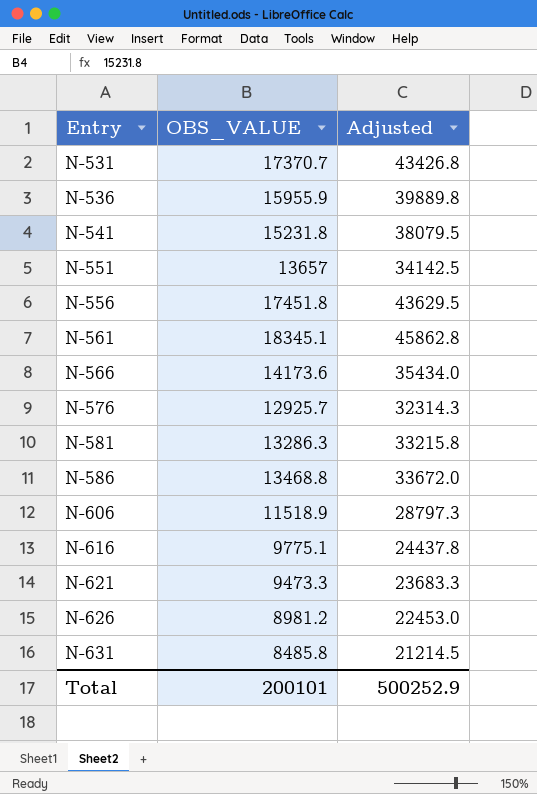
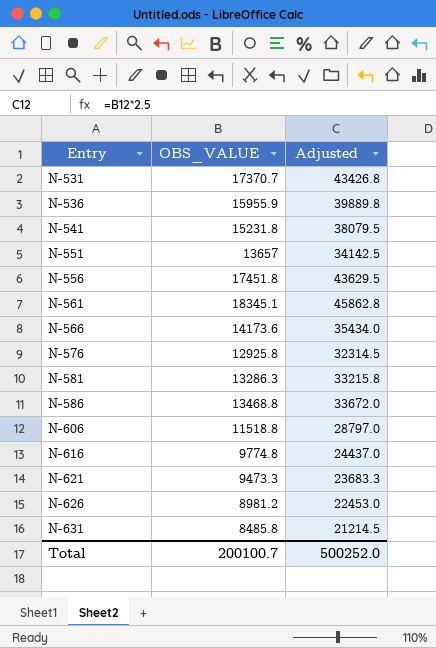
N-576 | OBS_VALUE: 12925.7 -> 12925.8
N-576 | Adjusted: 32314.3 -> 32314.5
N-606 | OBS_VALUE: 11518.9 -> 11518.8
N-606 | Adjusted: 28797.3 -> 28797.0
N-616 | OBS_VALUE: 9775.1 -> 9774.8
N-616 | Adjusted: 24437.8 -> 24437.0
Total | OBS_VALUE: 200101 -> 200100.7
Total | Adjusted: 500252.9 -> 500252.0

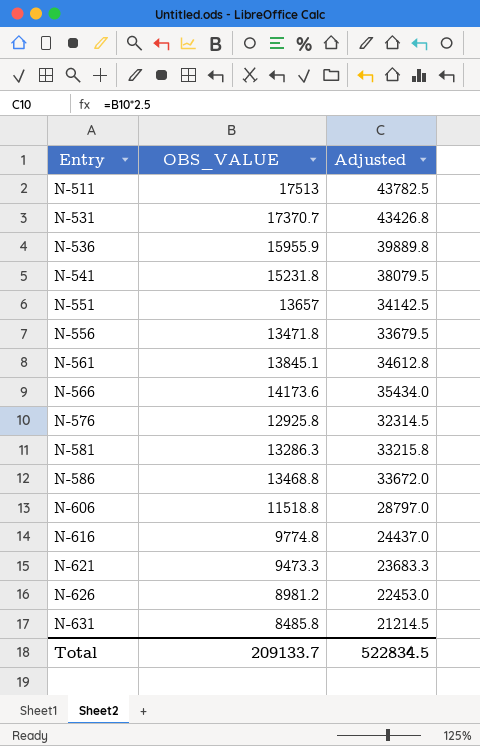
row N-511: none -> 17513 | 43782.5
N-556 | OBS_VALUE: 17451.8 -> 13471.8
N-556 | Adjusted: 43629.5 -> 33679.5
N-561 | OBS_VALUE: 18345.1 -> 13845.1
N-561 | Adjusted: 45862.8 -> 34612.8
Total | OBS_VALUE: 200100.7 -> 209133.7
Total | Adjusted: 500252.0 -> 522834.5

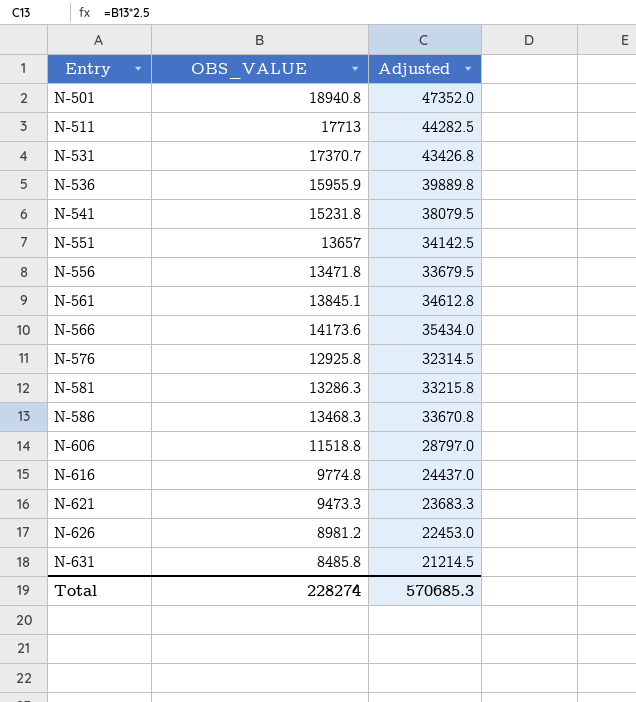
row N-501: none -> 18940.8 | 47352.0
N-511 | OBS_VALUE: 17513 -> 17713
N-511 | Adjusted: 43782.5 -> 44282.5
N-586 | OBS_VALUE: 13468.8 -> 13468.3
N-586 | Adjusted: 33672.0 -> 33670.8
Total | OBS_VALUE: 209133.7 -> 228274
Total | Adjusted: 522834.5 -> 570685.3

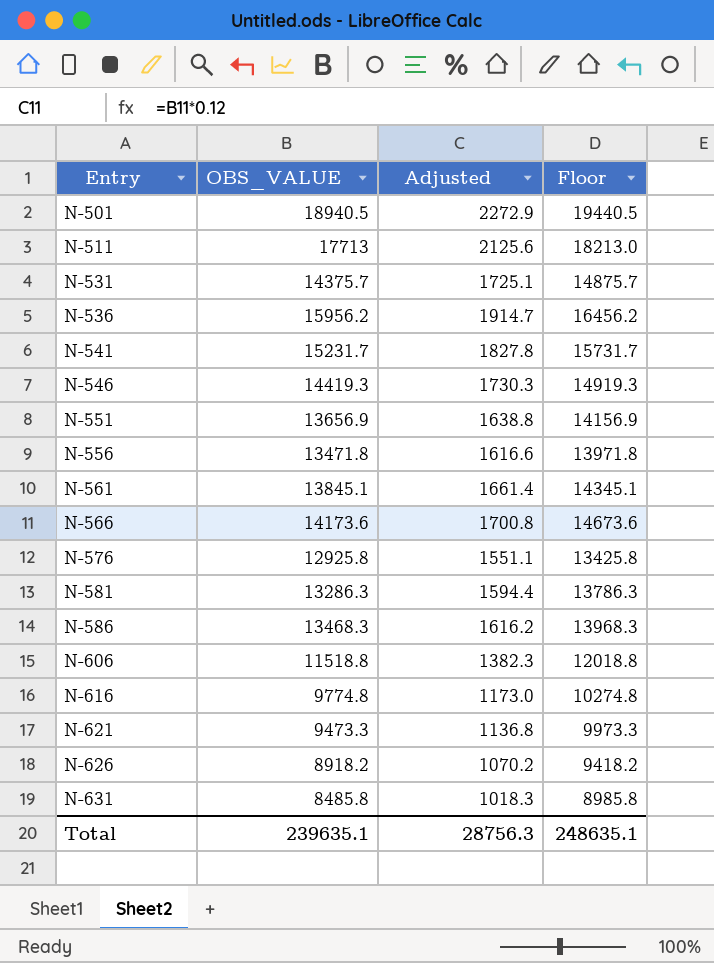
column Adjusted | formula: [OBS_VALUE] * 2.5 -> [OBS_VALUE] * 0.12
column Floor | formula: none -> [OBS_VALUE] + 500
N-501 | OBS_VALUE: 18940.8 -> 18940.5
N-531 | OBS_VALUE: 17370.7 -> 14375.7
N-536 | OBS_VALUE: 15955.9 -> 15956.2
N-541 | OBS_VALUE: 15231.8 -> 15231.7
row N-546: none -> 14419.3 | 1730.3 | 14919.3
N-551 | OBS_VALUE: 13657 -> 13656.9
N-626 | OBS_VALUE: 8981.2 -> 8918.2
Total | OBS_VALUE: 228274 -> 239635.1
Total | Adjusted: 570685.3 -> 28756.3

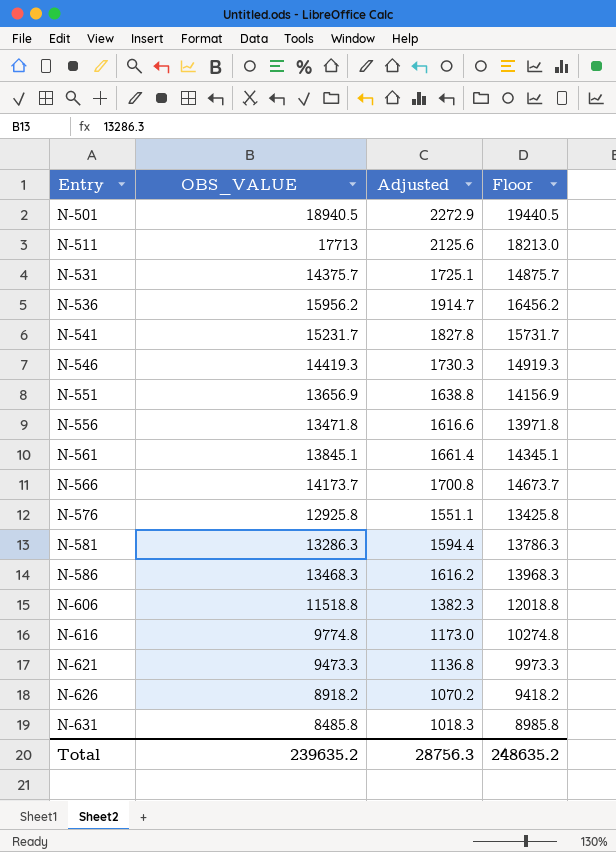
N-566 | OBS_VALUE: 14173.6 -> 14173.7
N-566 | Floor: 14673.6 -> 14673.7
Total | OBS_VALUE: 239635.1 -> 239635.2
Total | Floor: 248635.1 -> 248635.2

